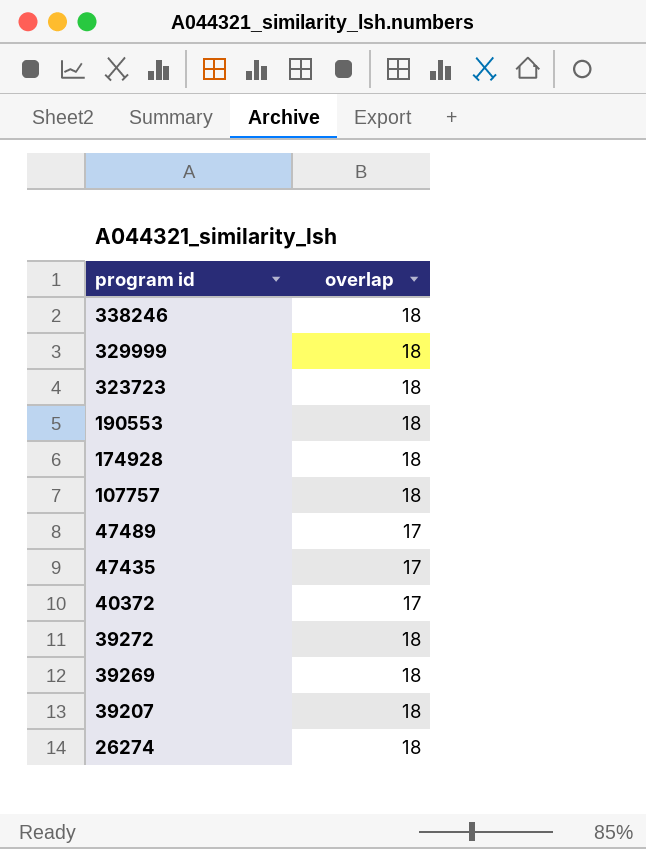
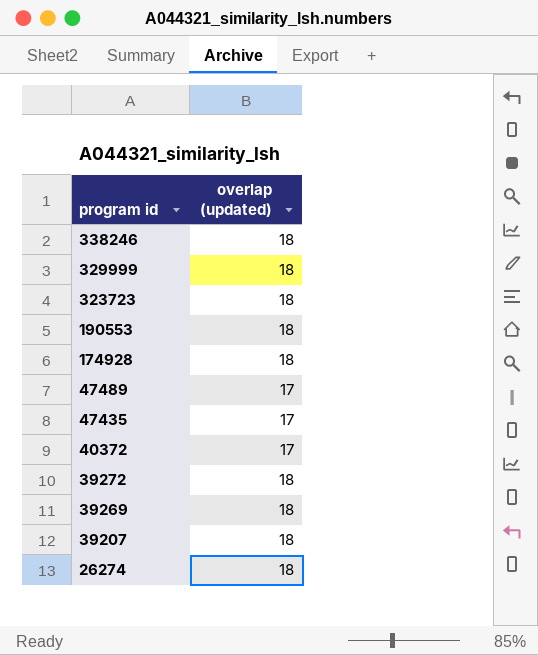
column name: overlap -> overlap (updated)
row 107757: 18 -> none

